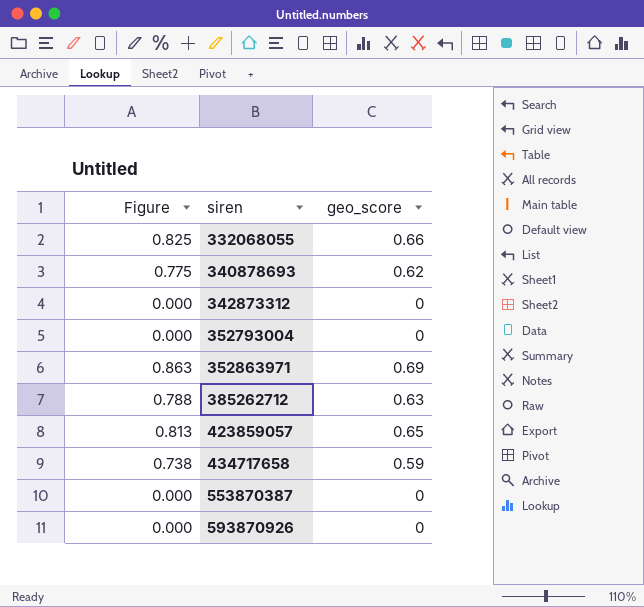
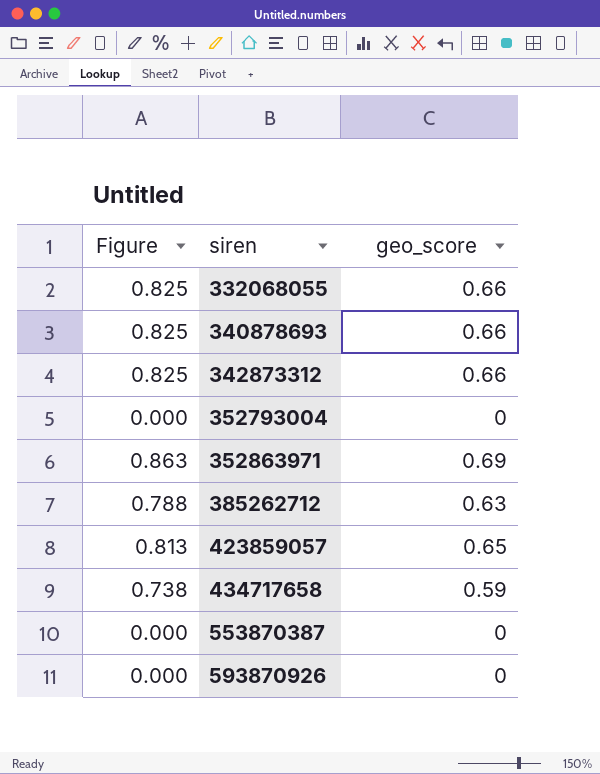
340878693 | Figure: 0.775 -> 0.825
340878693 | geo_score: 0.62 -> 0.66
342873312 | Figure: 0.000 -> 0.825
342873312 | geo_score: 0 -> 0.66

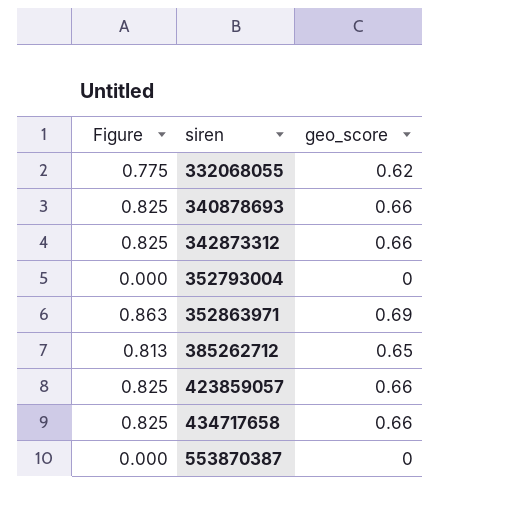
row 593870926: 0.000 | 0 -> none
332068055 | Figure: 0.825 -> 0.775
332068055 | geo_score: 0.66 -> 0.62
385262712 | Figure: 0.788 -> 0.813
385262712 | geo_score: 0.63 -> 0.65
423859057 | Figure: 0.813 -> 0.825
423859057 | geo_score: 0.65 -> 0.66
434717658 | Figure: 0.738 -> 0.825
434717658 | geo_score: 0.59 -> 0.66

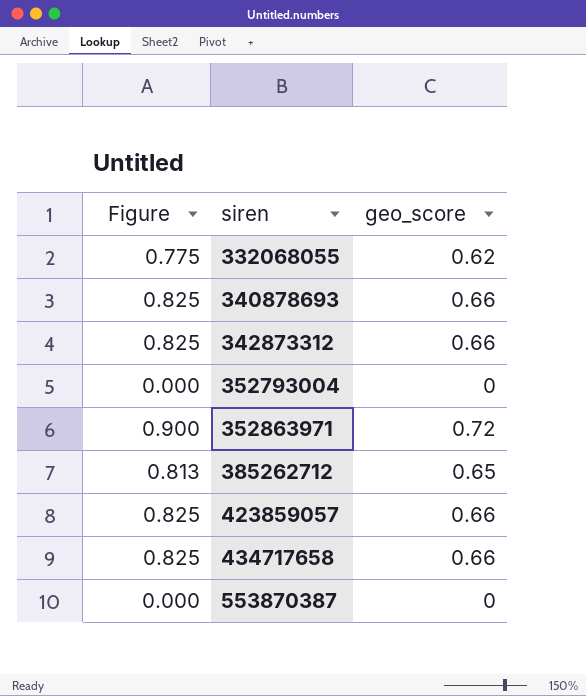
352863971 | Figure: 0.863 -> 0.900
352863971 | geo_score: 0.69 -> 0.72

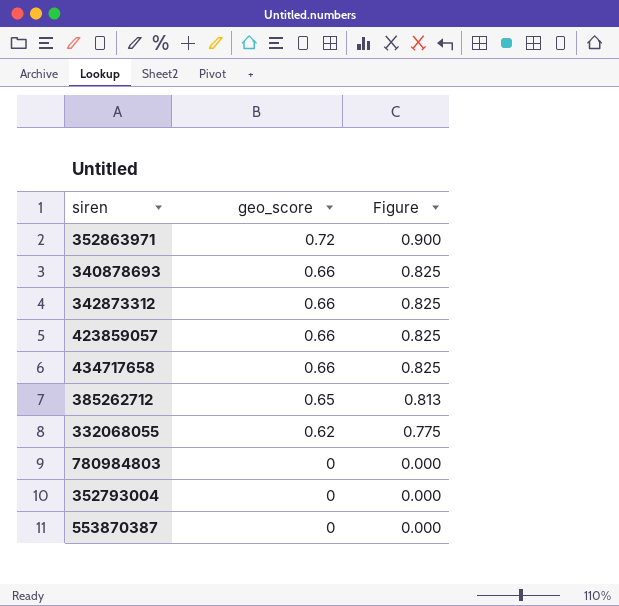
row order: siren ascending -> geo_score descending
column Figure | position: 1 -> 3
row 780984803: none -> 0 | 0.000

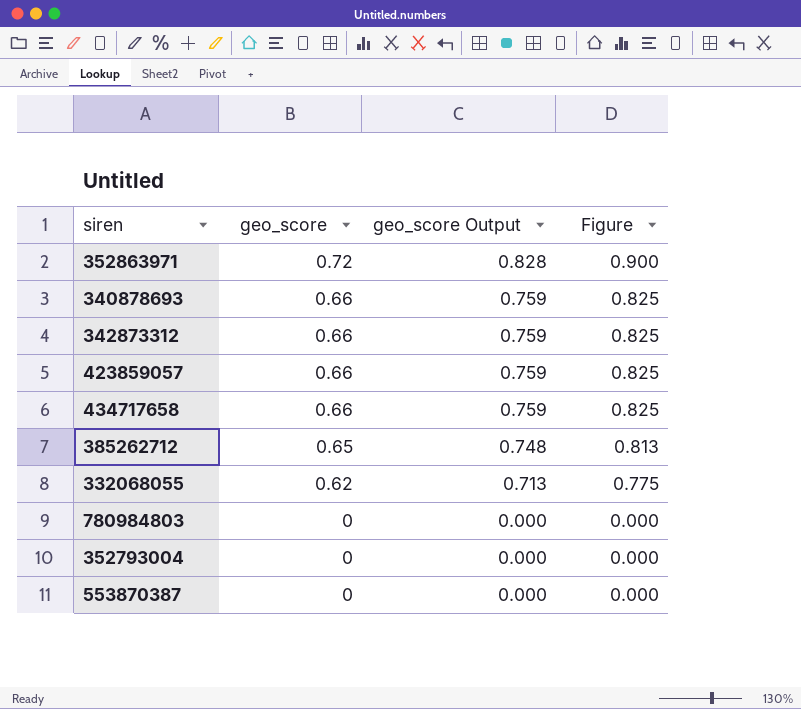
column geo_score Output | formula: none -> [geo_score] * 1.15

